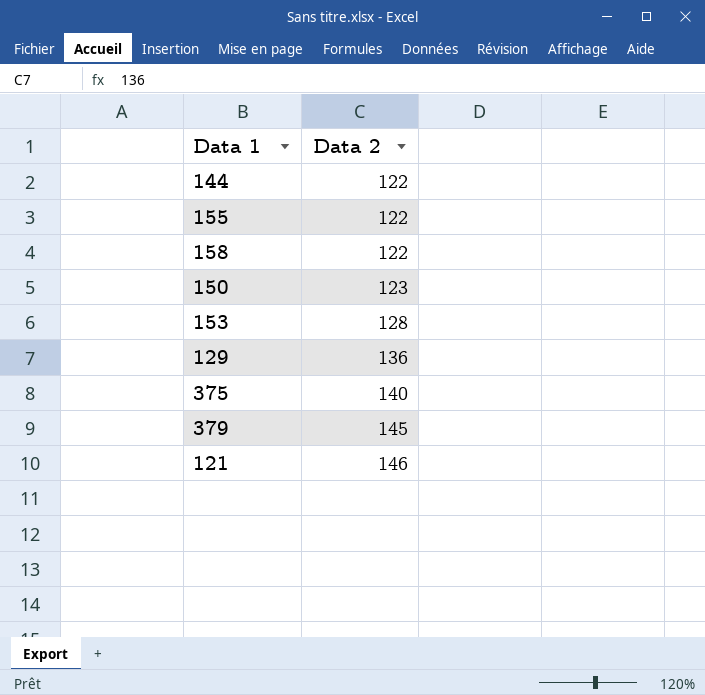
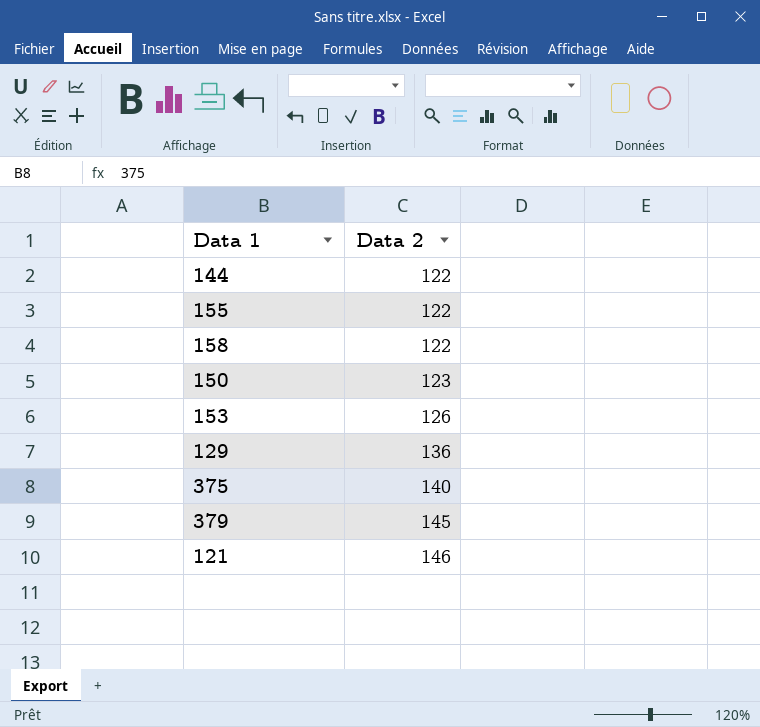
153 | Data 2: 128 -> 126

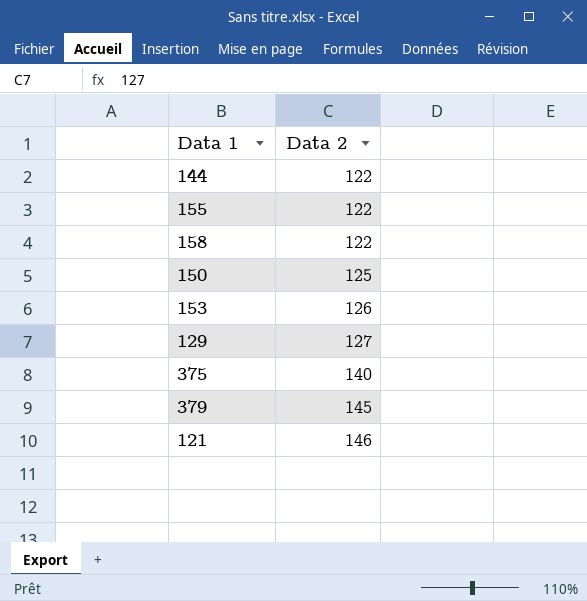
150 | Data 2: 123 -> 125
129 | Data 2: 136 -> 127

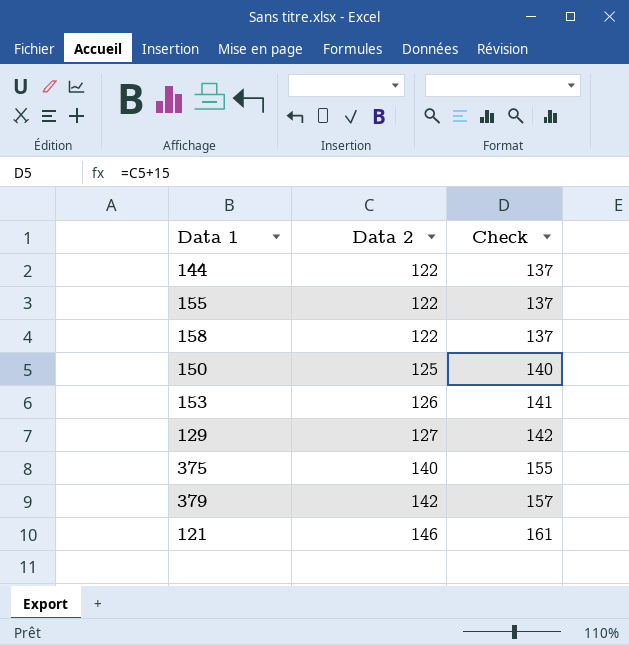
column Check | formula: none -> [Data 2] + 15
379 | Data 2: 145 -> 142

